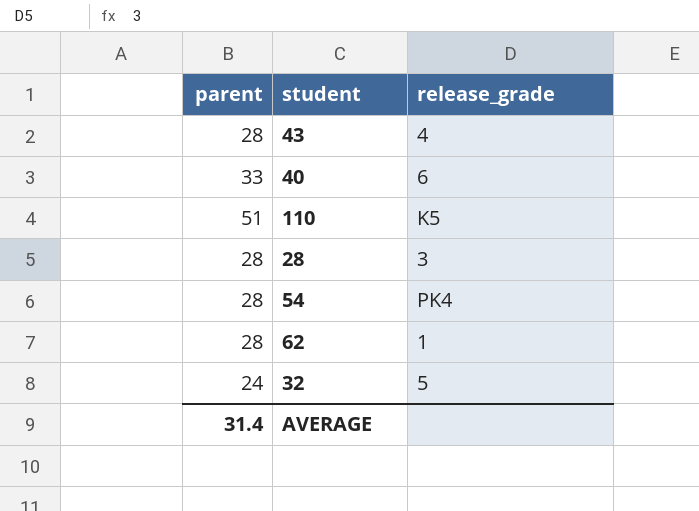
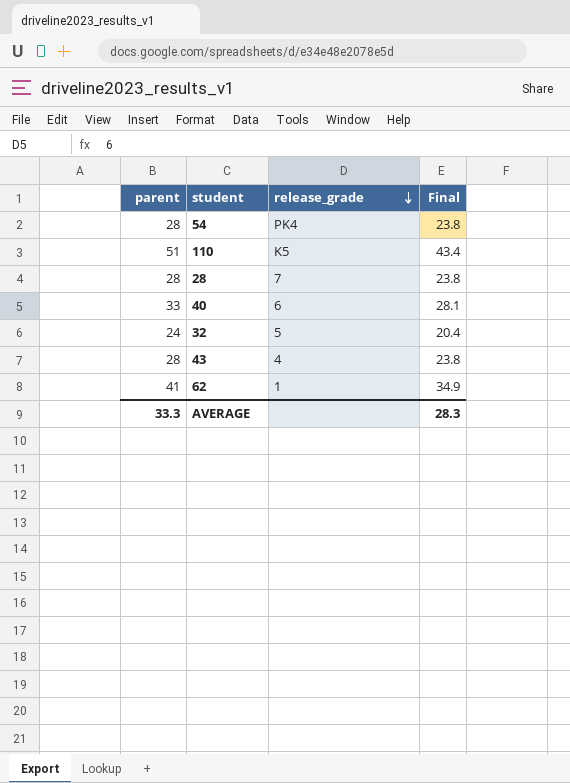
row order: none -> release_grade descending
column Final | formula: none -> [parent] * 0.85
28 | release_grade: 3 -> 7
62 | parent: 28 -> 41
AVERAGE | parent: 31.4 -> 33.3

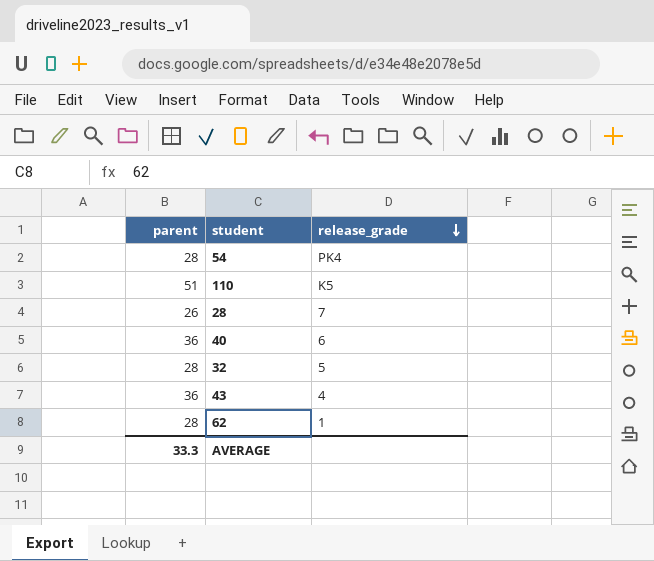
column Final | formula: [parent] * 0.85 -> none
28 | parent: 28 -> 26
40 | parent: 33 -> 36
32 | parent: 24 -> 28
43 | parent: 28 -> 36
62 | parent: 41 -> 28

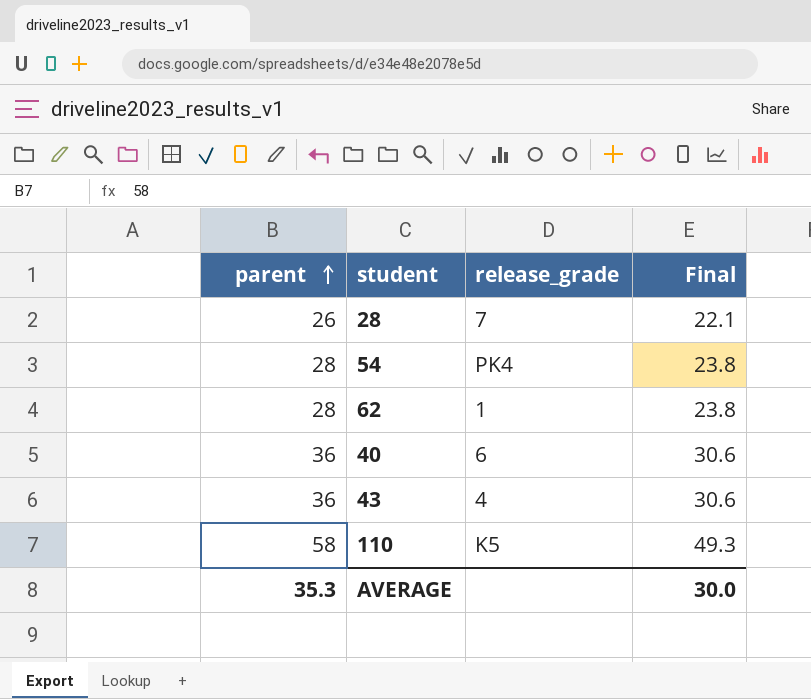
row order: release_grade descending -> parent ascending
column Final | formula: none -> [parent] * 0.85
row 32: 28 | 5 -> none
110 | parent: 51 -> 58
AVERAGE | parent: 33.3 -> 35.3

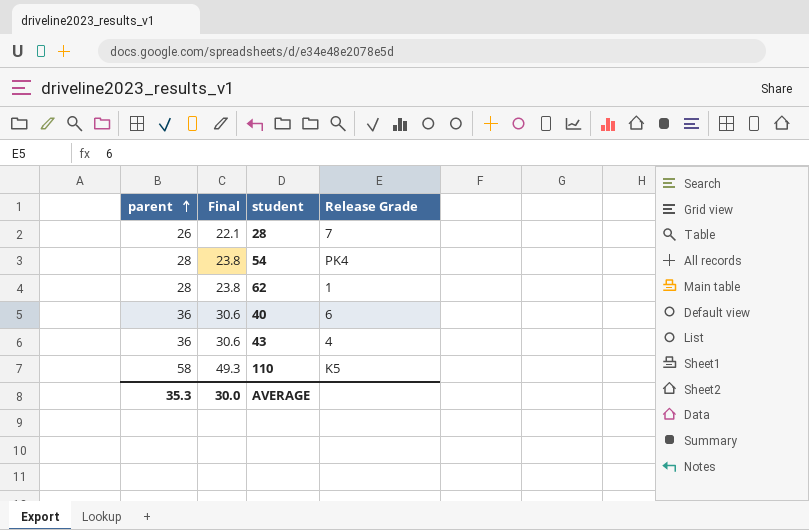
column Final | position: 4 -> 2
column name: release_grade -> Release Grade

